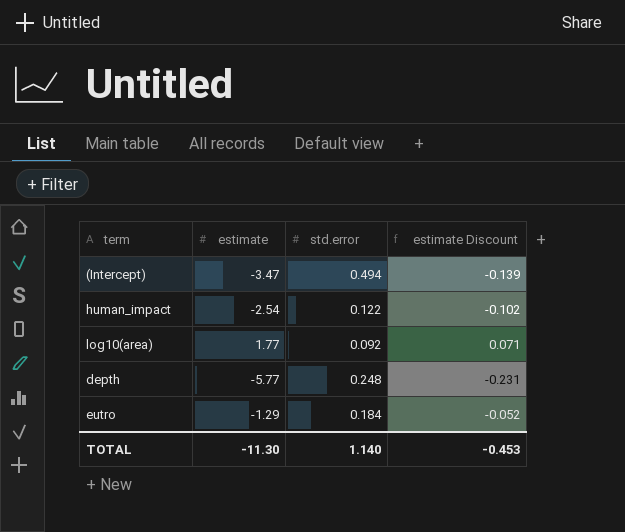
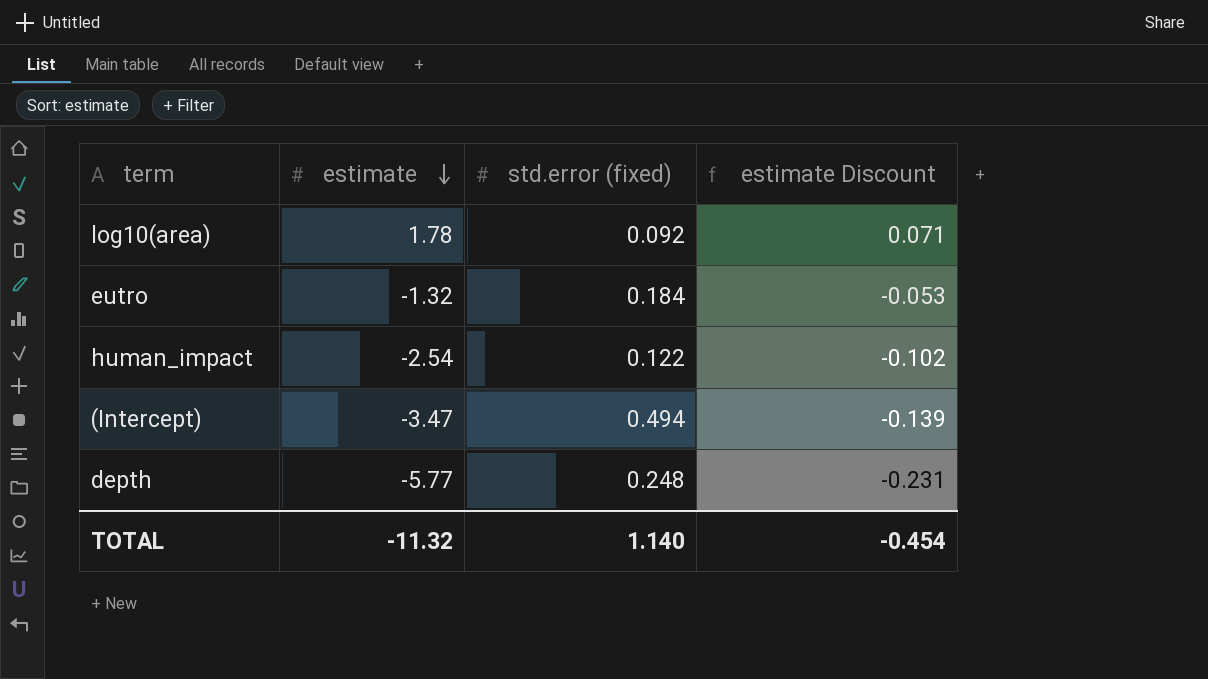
row order: none -> estimate descending
column name: std.error -> std.error (fixed)
log10(area) | estimate: 1.77 -> 1.78
eutro | estimate: -1.29 -> -1.32
eutro | estimate Discount: -0.052 -> -0.053
TOTAL | estimate: -11.30 -> -11.32
TOTAL | estimate Discount: -0.453 -> -0.454

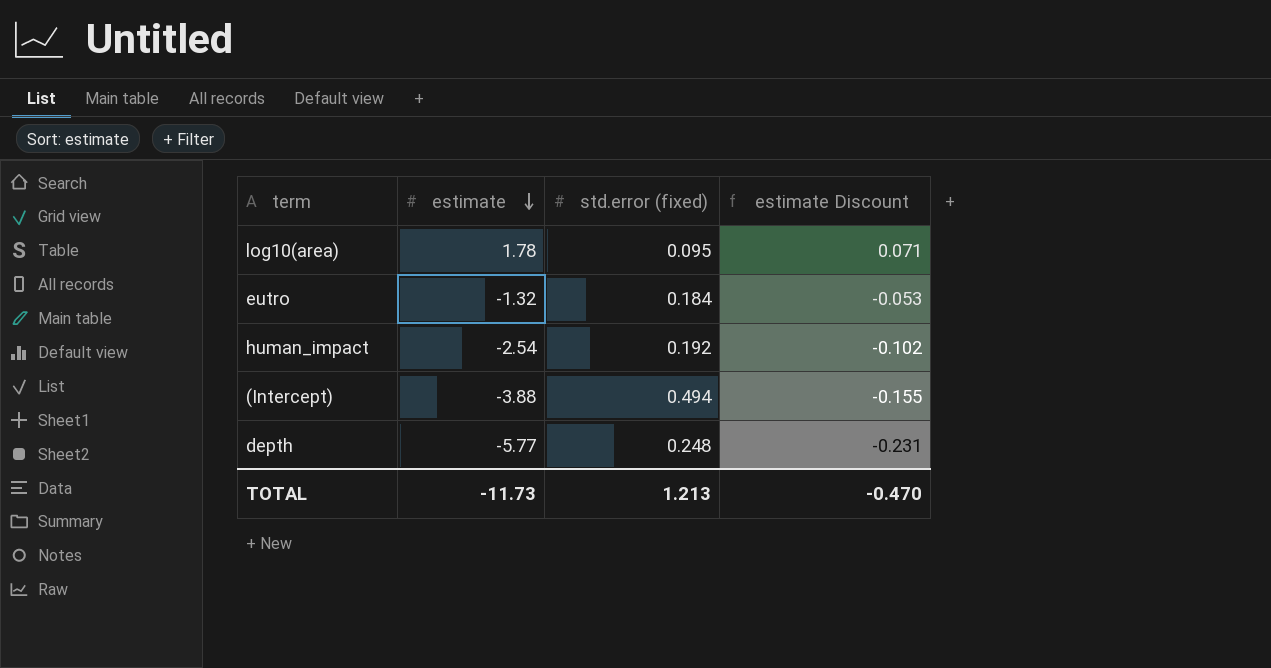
log10(area) | std.error (fixed): 0.092 -> 0.095
human_impact | std.error (fixed): 0.122 -> 0.192
(Intercept) | estimate: -3.47 -> -3.88
(Intercept) | estimate Discount: -0.139 -> -0.155
TOTAL | estimate: -11.32 -> -11.73
TOTAL | std.error (fixed): 1.140 -> 1.213
TOTAL | estimate Discount: -0.454 -> -0.470

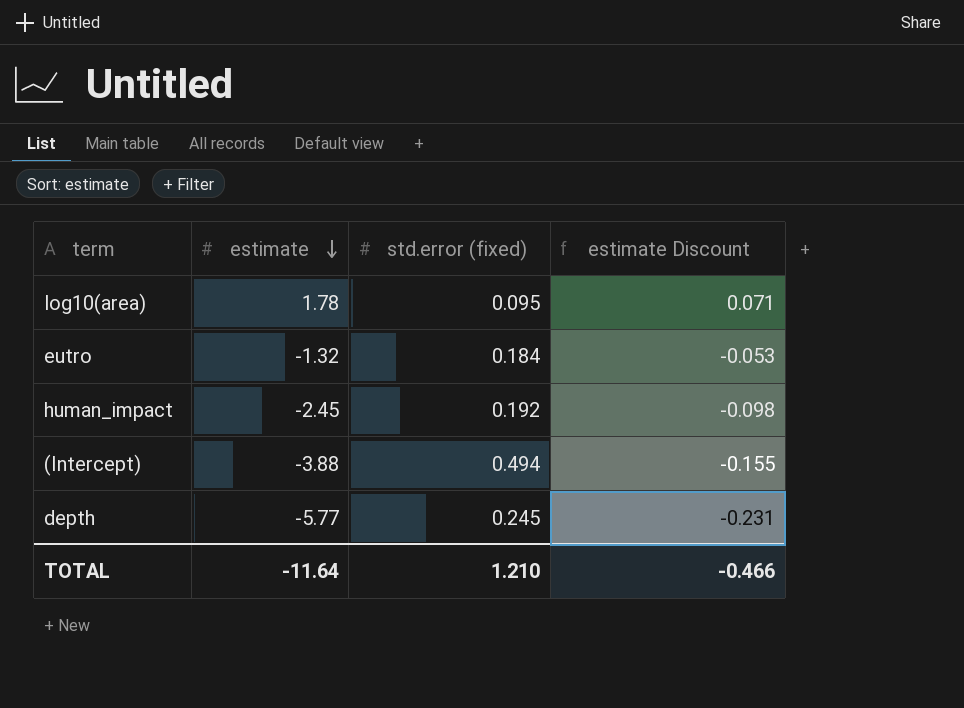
human_impact | estimate: -2.54 -> -2.45
human_impact | estimate Discount: -0.102 -> -0.098
depth | std.error (fixed): 0.248 -> 0.245
TOTAL | estimate: -11.73 -> -11.64
TOTAL | std.error (fixed): 1.213 -> 1.210
TOTAL | estimate Discount: -0.470 -> -0.466

